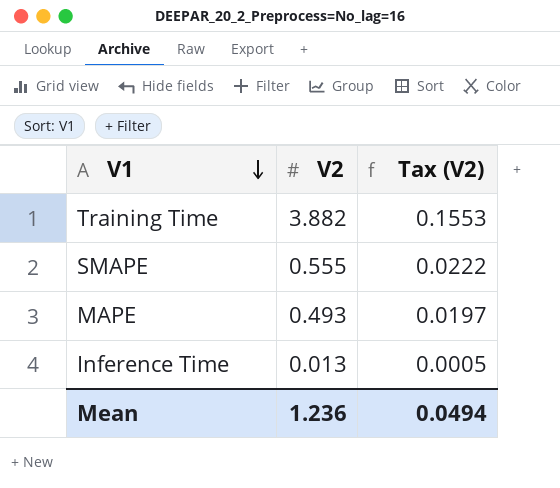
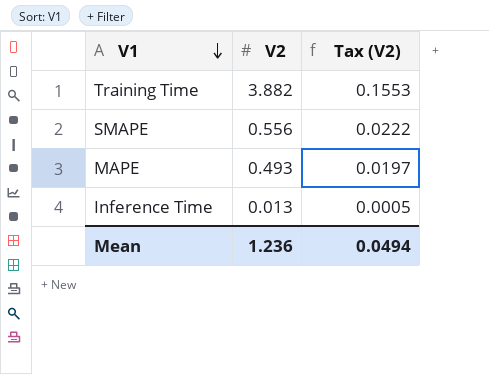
SMAPE | V2: 0.555 -> 0.556

